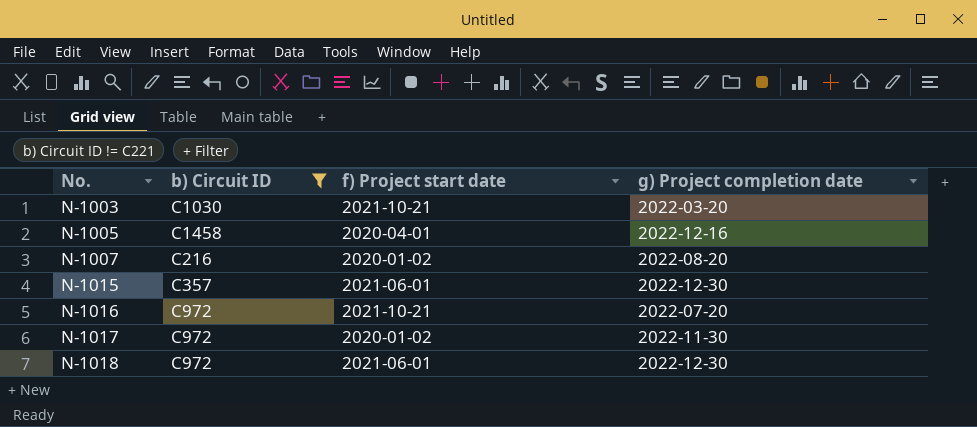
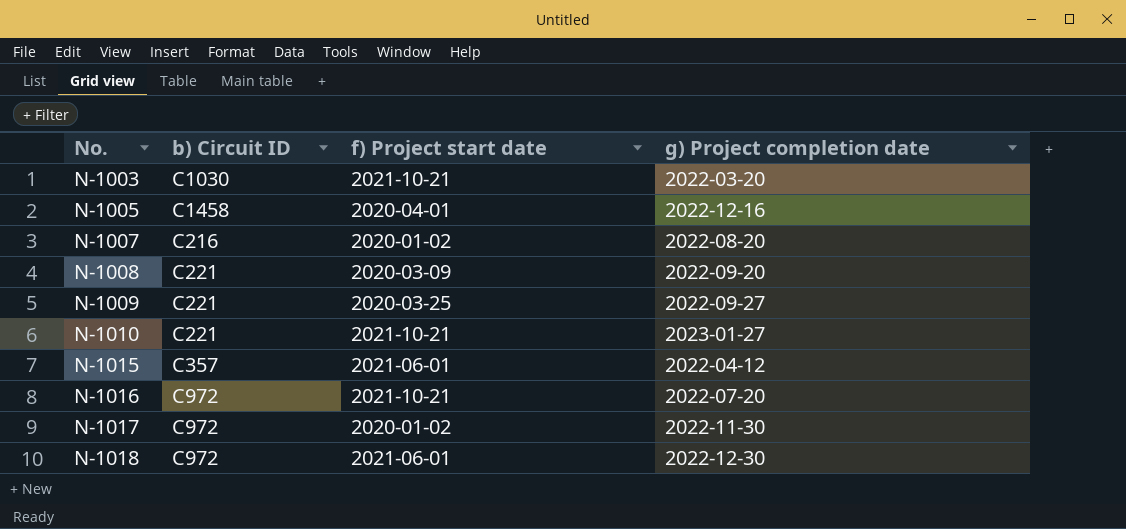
filter: b) Circuit ID != C221 -> none
N-1015 | g) Project completion date: 2022-12-30 -> 2022-04-12

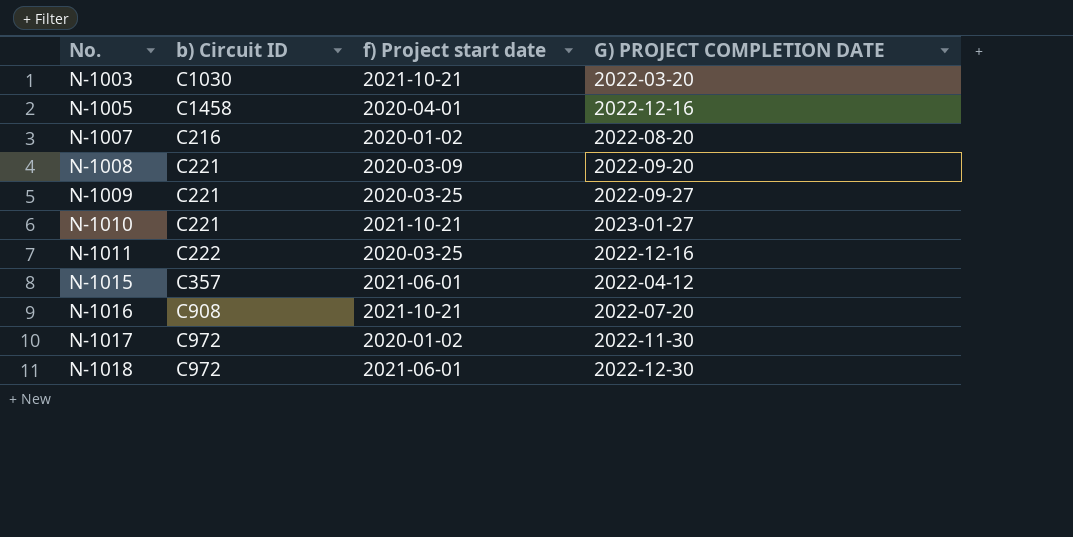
column name: g) Project completion date -> G) PROJECT COMPLETION DATE
row N-1011: none -> C222 | 2020-03-25 | 2022-12-16
N-1016 | b) Circuit ID: C972 -> C908

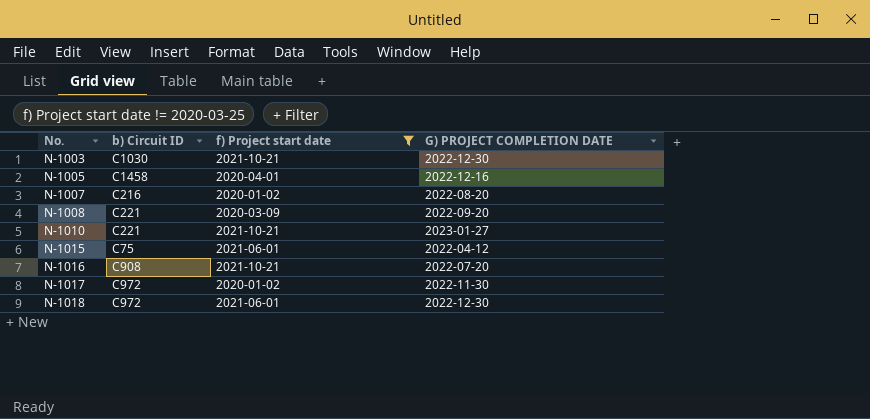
filter: none -> f) Project start date != 2020-03-25
N-1003 | G) PROJECT COMPLETION DATE: 2022-03-20 -> 2022-12-30
N-1015 | b) Circuit ID: C357 -> C75

